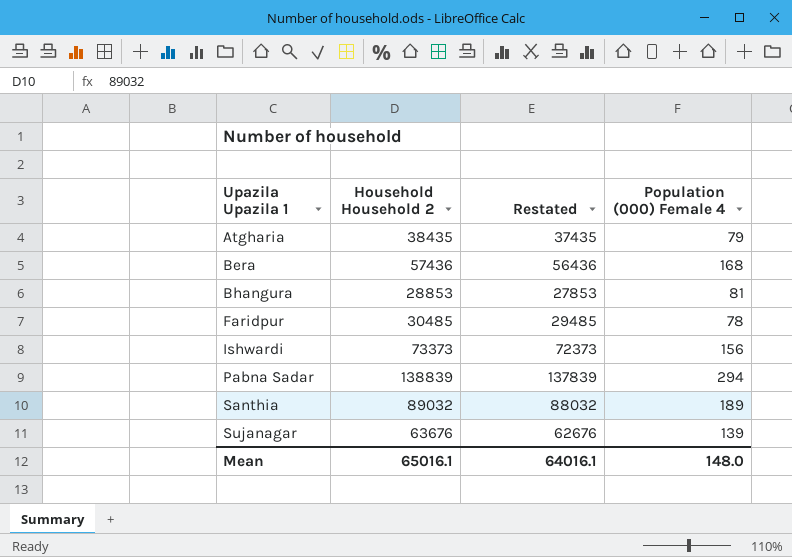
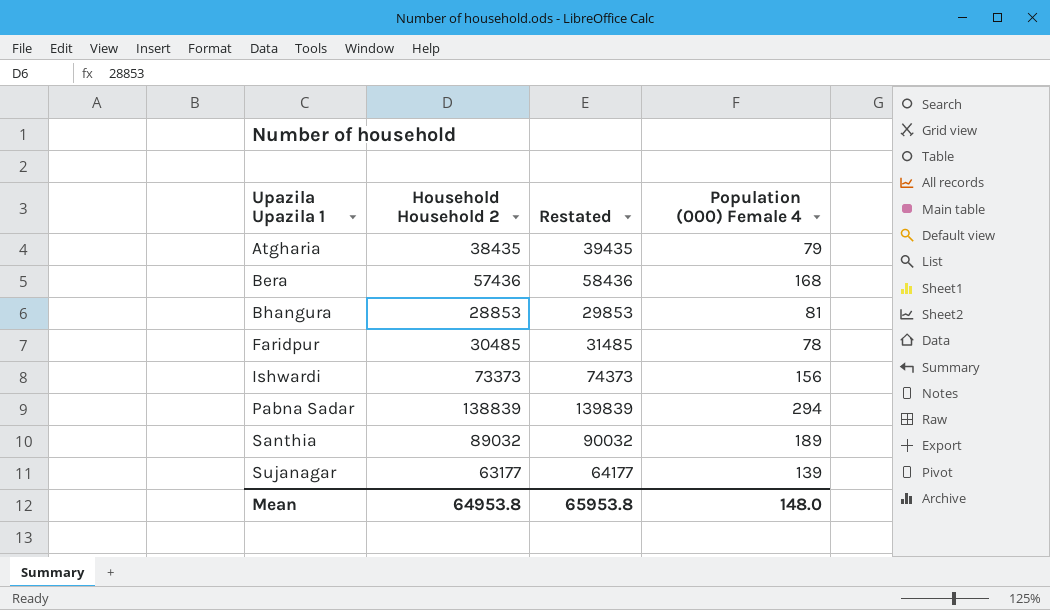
column Restated | formula: [Household Household 2] - 1000 -> [Household Household 2] + 1000
Sujanagar | Household Household 2: 63676 -> 63177
Mean | Household Household 2: 65016.1 -> 64953.8
Mean | Restated: 64016.1 -> 65953.8

